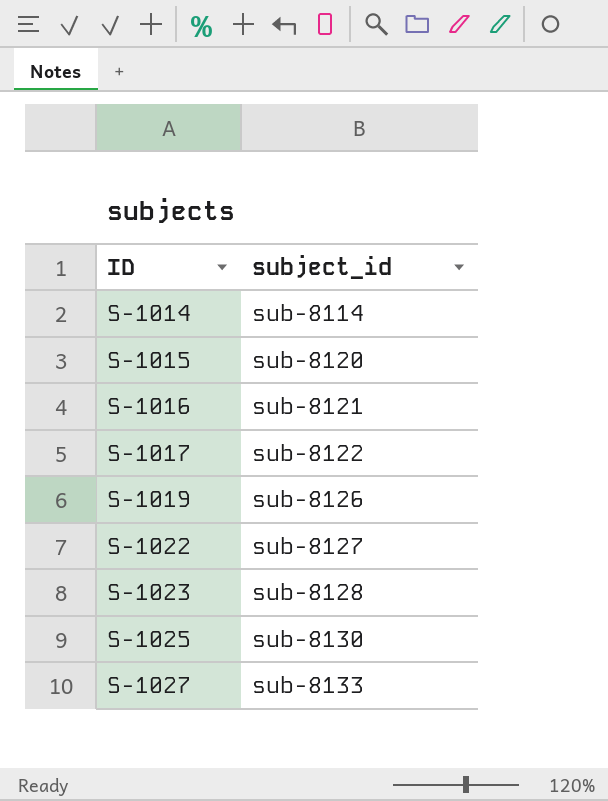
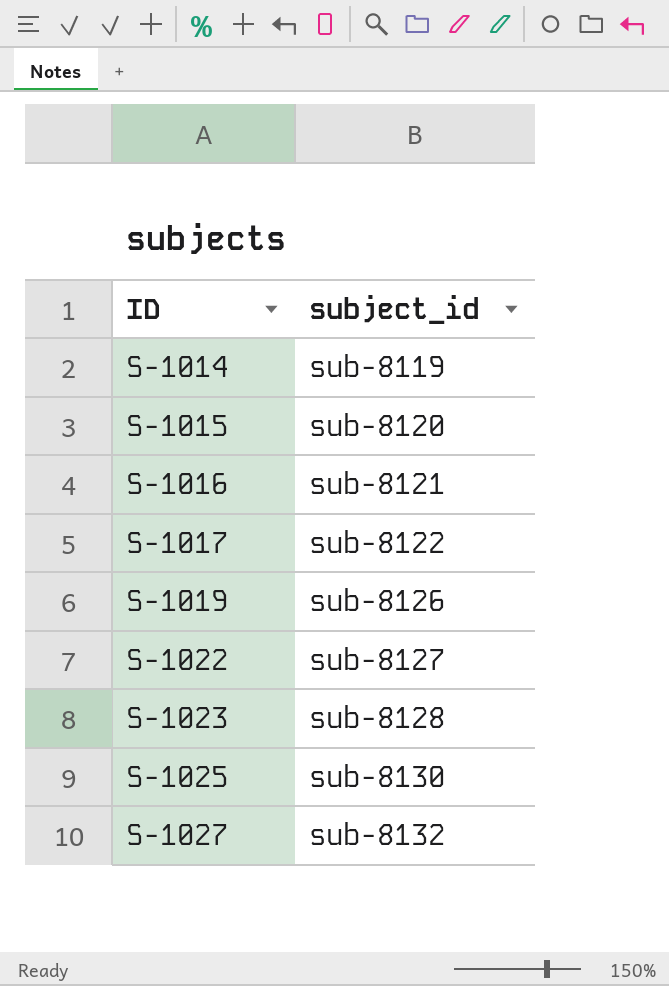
S-1014 | subject_id: sub-8114 -> sub-8119
S-1027 | subject_id: sub-8133 -> sub-8132

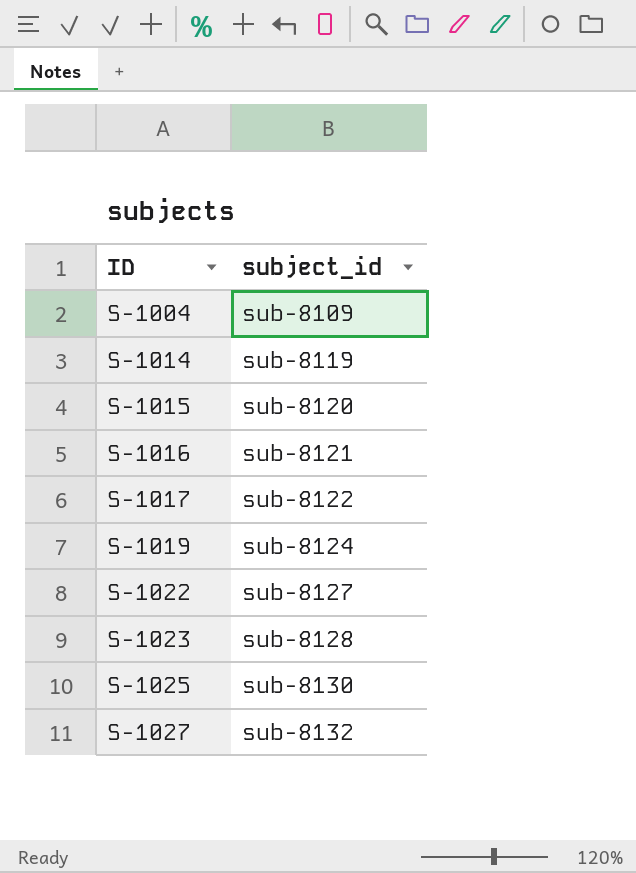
row S-1004: none -> sub-8109
S-1019 | subject_id: sub-8126 -> sub-8124

